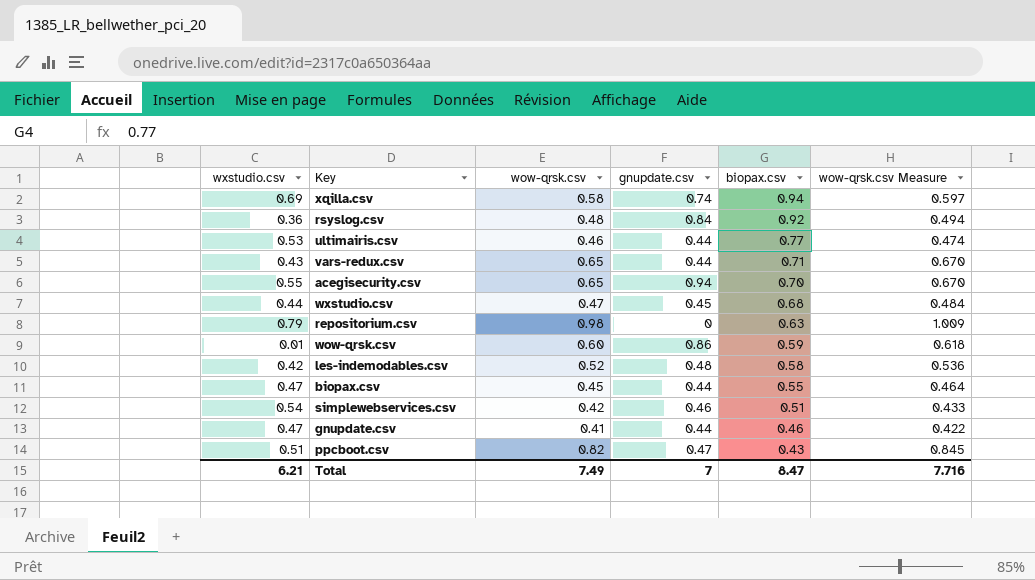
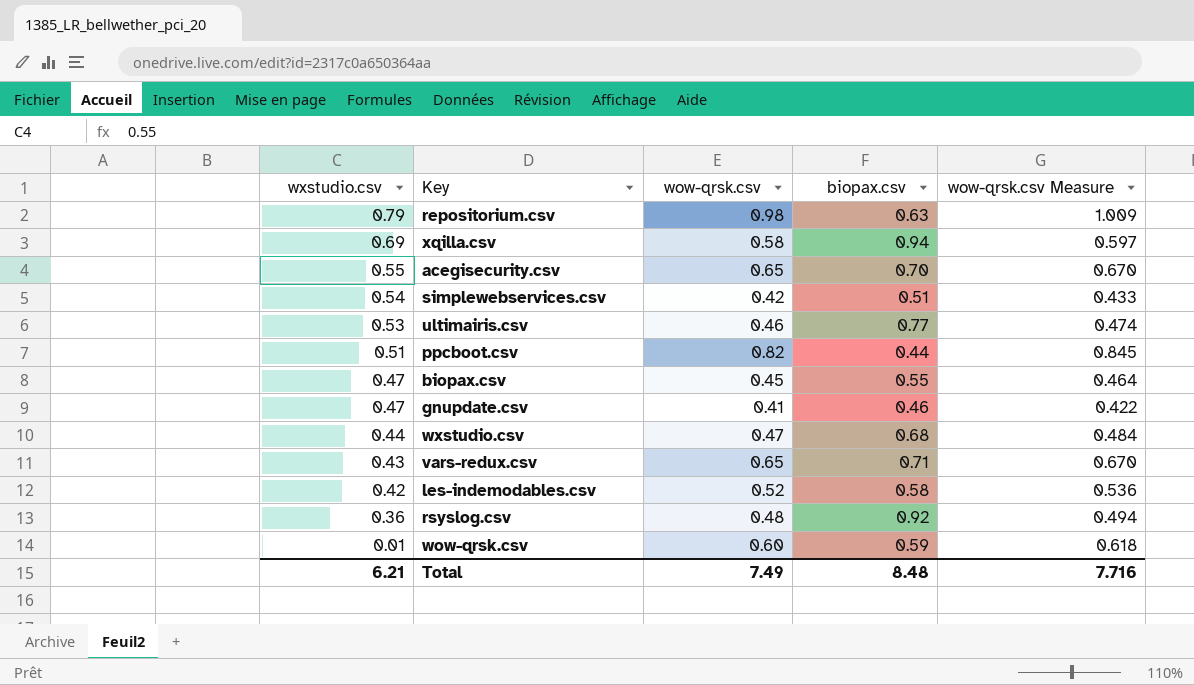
row order: biopax.csv descending -> wxstudio.csv descending
column gnupdate.csv | position: 4 -> none
ppcboot.csv | biopax.csv: 0.43 -> 0.44
Total | biopax.csv: 8.47 -> 8.48

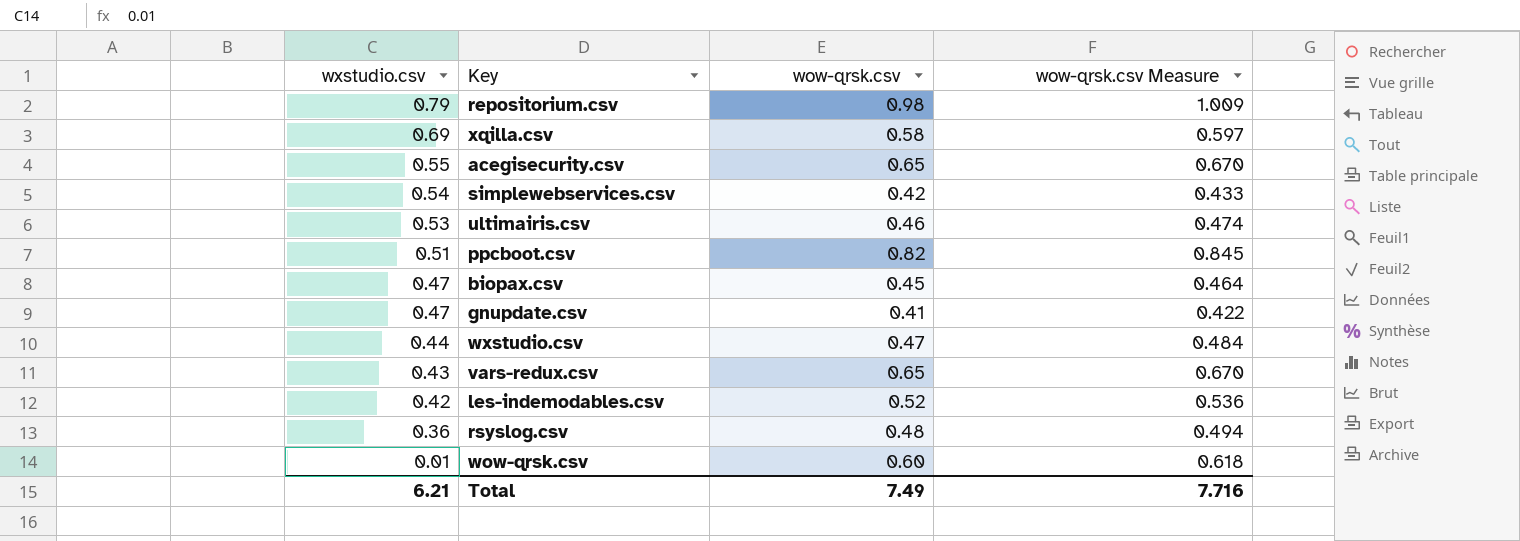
column biopax.csv | position: 4 -> none

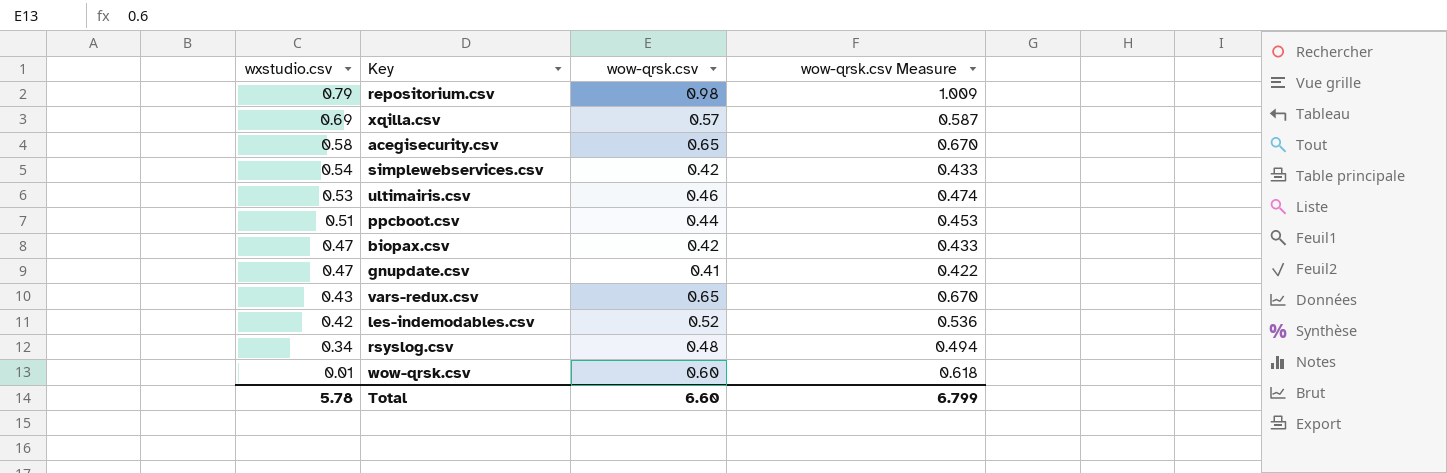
row wxstudio.csv: 0.44 | 0.47 | 0.484 -> none
xqilla.csv | wow-qrsk.csv: 0.58 -> 0.57
xqilla.csv | wow-qrsk.csv Measure: 0.597 -> 0.587
acegisecurity.csv | wxstudio.csv: 0.55 -> 0.58
ppcboot.csv | wow-qrsk.csv: 0.82 -> 0.44
ppcboot.csv | wow-qrsk.csv Measure: 0.845 -> 0.453
biopax.csv | wow-qrsk.csv: 0.45 -> 0.42
biopax.csv | wow-qrsk.csv Measure: 0.464 -> 0.433
rsyslog.csv | wxstudio.csv: 0.36 -> 0.34
Total | wxstudio.csv: 6.21 -> 5.78
Total | wow-qrsk.csv: 7.49 -> 6.60
Total | wow-qrsk.csv Measure: 7.716 -> 6.799

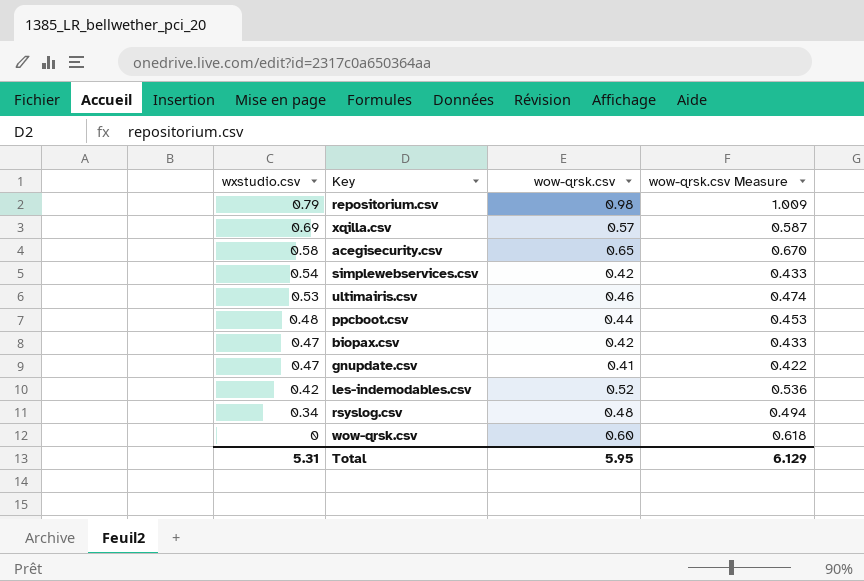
row vars-redux.csv: 0.43 | 0.65 | 0.670 -> none
ppcboot.csv | wxstudio.csv: 0.51 -> 0.48
wow-qrsk.csv | wxstudio.csv: 0.01 -> 0
Total | wxstudio.csv: 5.78 -> 5.31
Total | wow-qrsk.csv: 6.60 -> 5.95
Total | wow-qrsk.csv Measure: 6.799 -> 6.129

